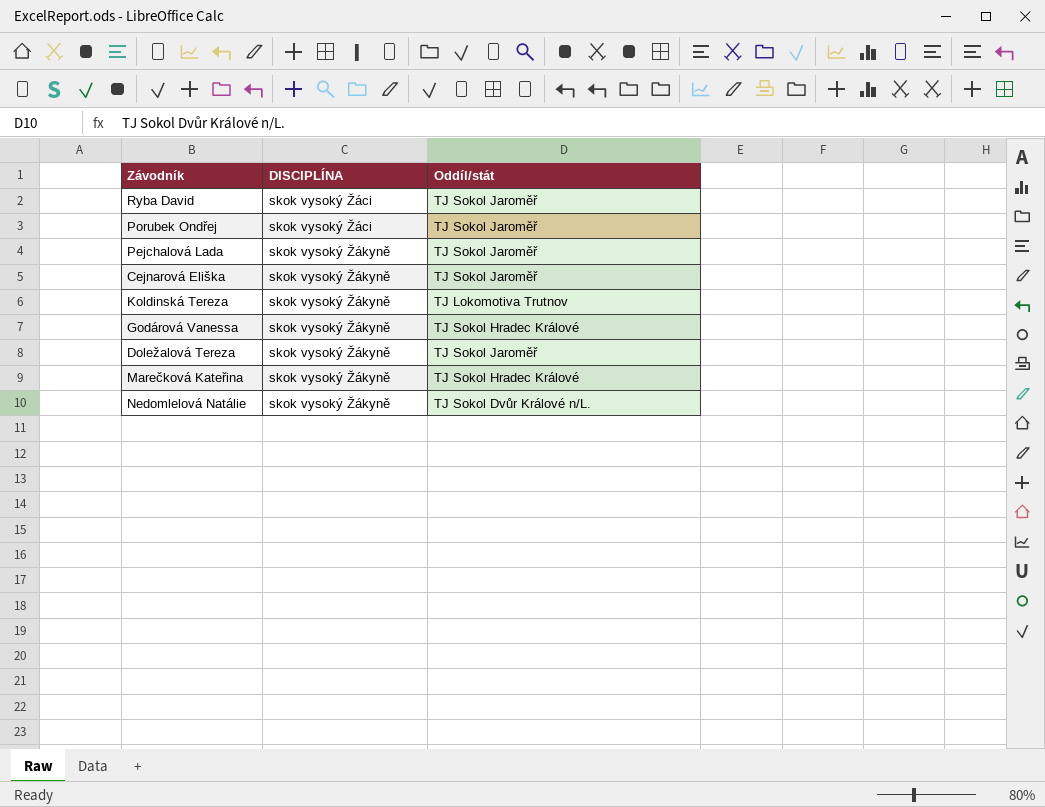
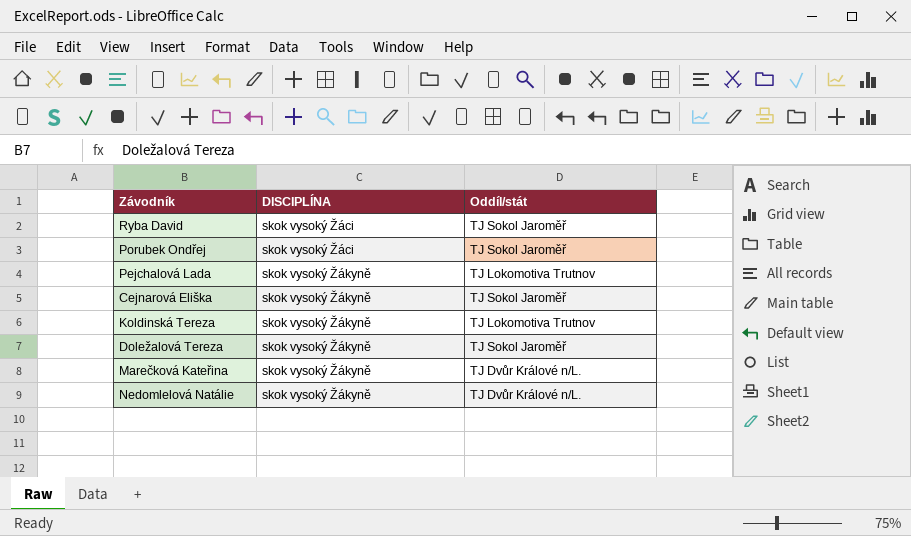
row Godárová Vanessa: skok vysoký Žákyně | TJ Sokol Hradec Králové -> none
Pejchalová Lada | Oddíl/stát: TJ Sokol Jaroměř -> TJ Lokomotiva Trutnov
Marečková Kateřina | Oddíl/stát: TJ Sokol Hradec Králové -> TJ Dvůr Králové n/L.
Nedomlelová Natálie | Oddíl/stát: TJ Sokol Dvůr Králové n/L. -> TJ Dvůr Králové n/L.

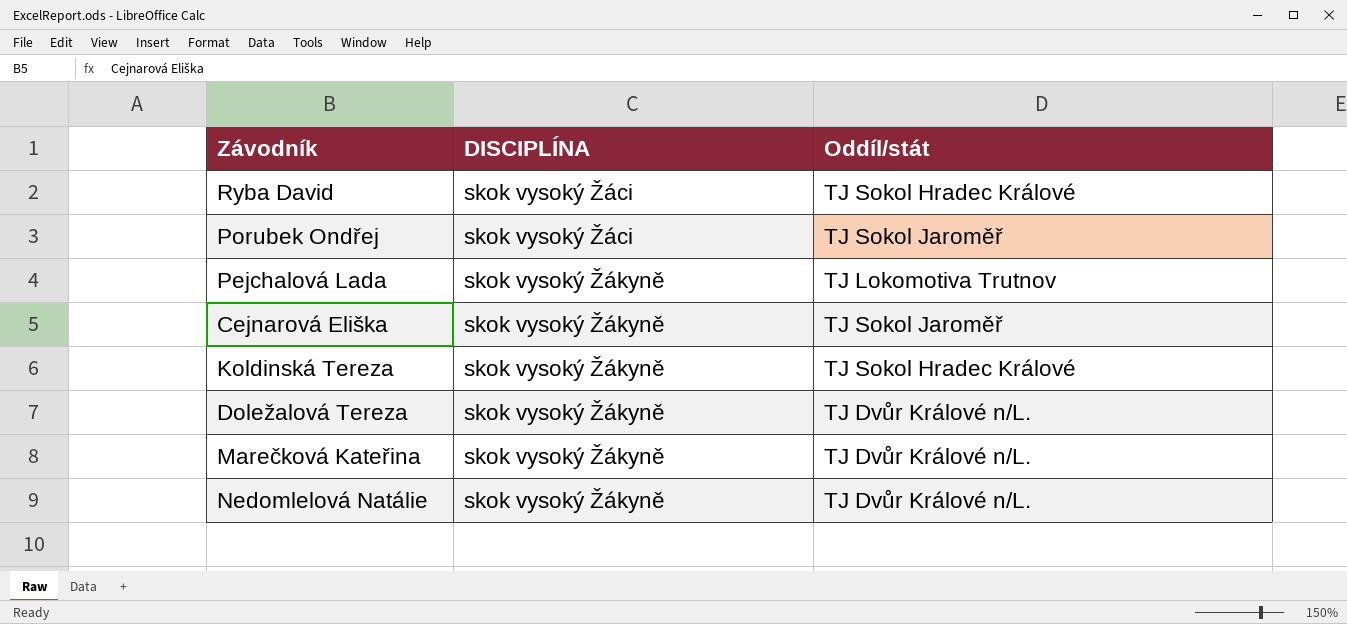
Ryba David | Oddíl/stát: TJ Sokol Jaroměř -> TJ Sokol Hradec Králové
Koldinská Tereza | Oddíl/stát: TJ Lokomotiva Trutnov -> TJ Sokol Hradec Králové
Doležalová Tereza | Oddíl/stát: TJ Sokol Jaroměř -> TJ Dvůr Králové n/L.

